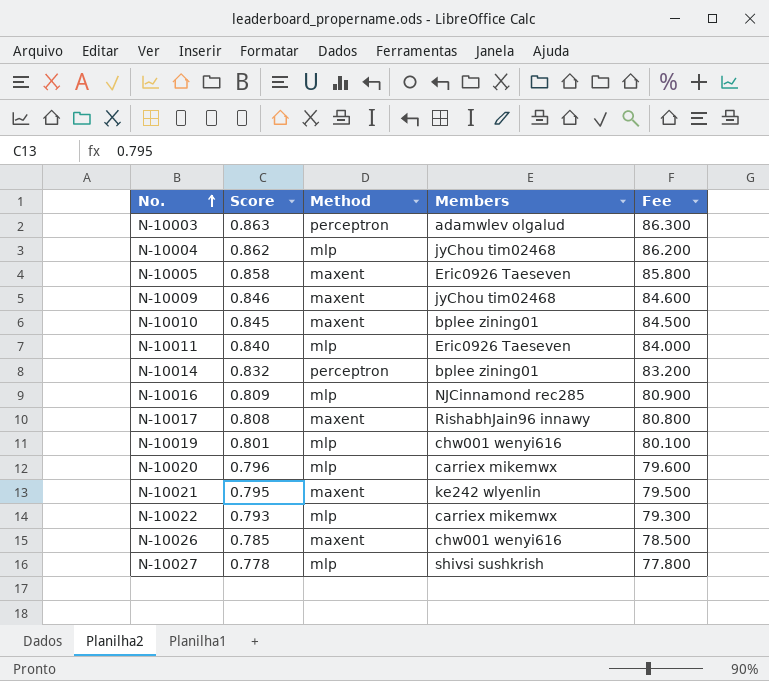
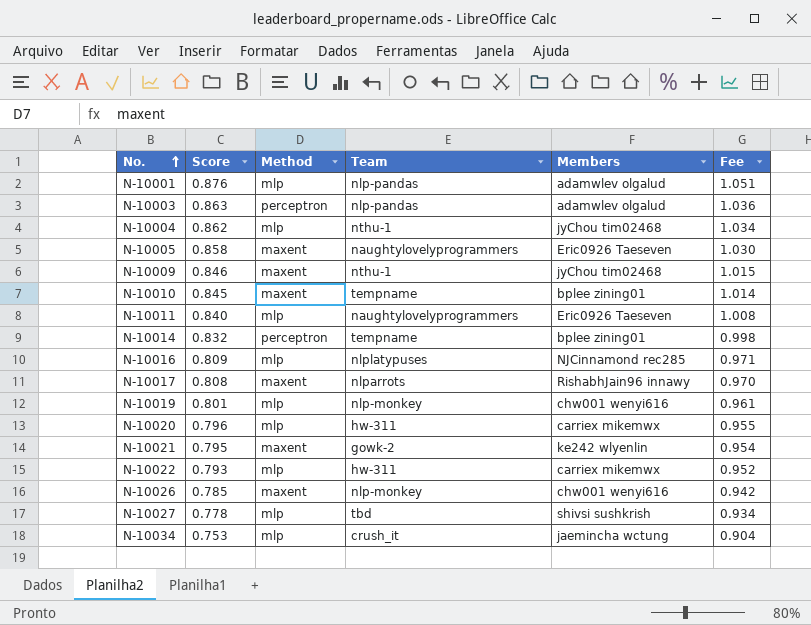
column Team | position: none -> 4
column Fee | formula: [Score] * 100 -> [Score] * 1.2
row N-10001: none -> 0.876 | mlp | nlp-pandas | adamwlev olgalud | 1.051
row N-10034: none -> 0.753 | mlp | crush_it | jaemincha wctung | 0.904

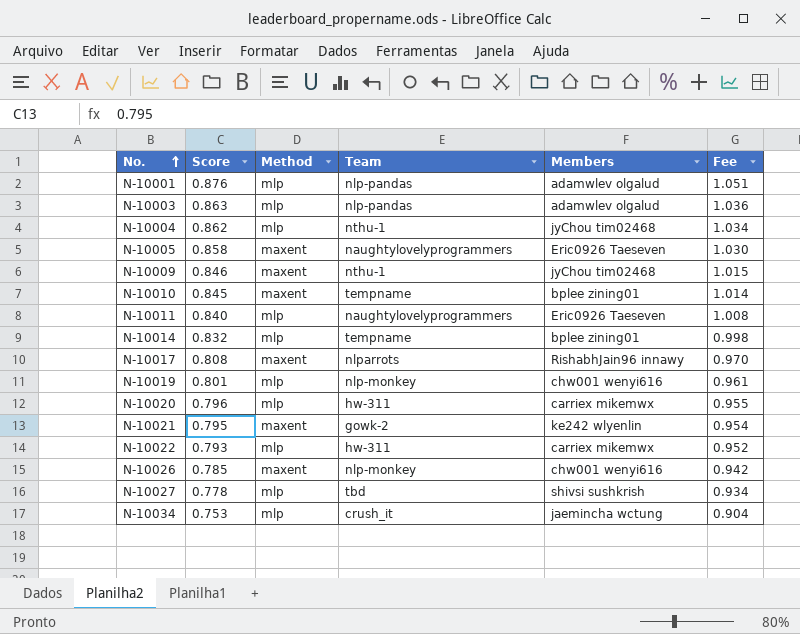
row N-10016: 0.809 | mlp | nlplatypuses | NJCinnamond rec285 | 0.971 -> none
N-10003 | Method: perceptron -> mlp
N-10014 | Method: perceptron -> mlp

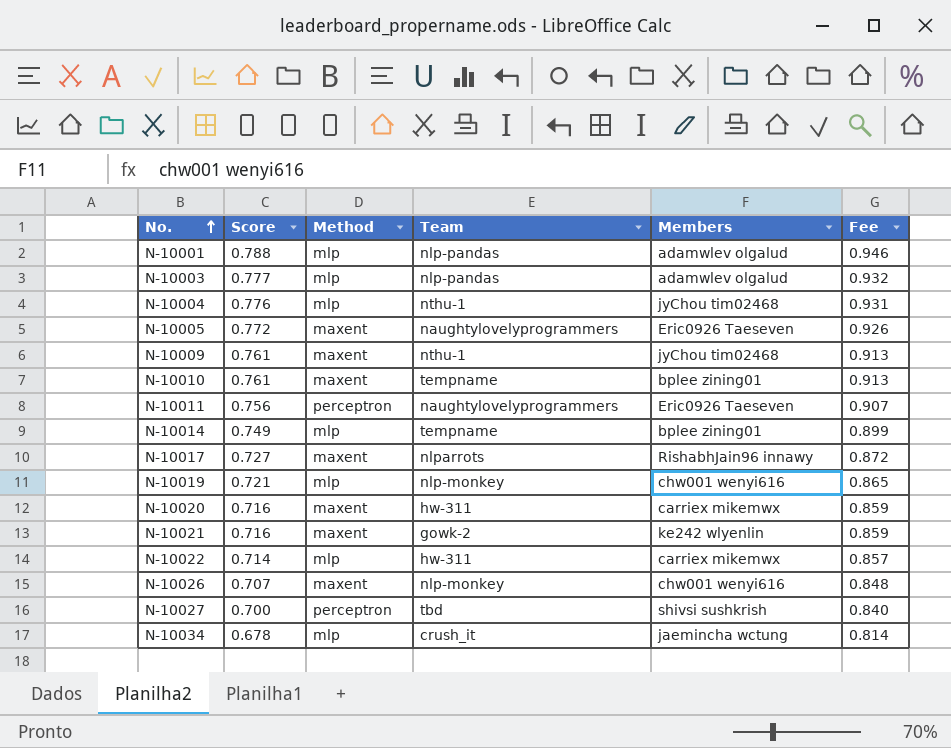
N-10001 | Score: 0.876 -> 0.788
N-10001 | Fee: 1.051 -> 0.946
N-10003 | Score: 0.863 -> 0.777
N-10003 | Fee: 1.036 -> 0.932
N-10004 | Score: 0.862 -> 0.776
N-10004 | Fee: 1.034 -> 0.931
N-10005 | Score: 0.858 -> 0.772
N-10005 | Fee: 1.030 -> 0.926
N-10009 | Score: 0.846 -> 0.761
N-10009 | Fee: 1.015 -> 0.913
N-10010 | Score: 0.845 -> 0.761
N-10010 | Fee: 1.014 -> 0.913
N-10011 | Score: 0.840 -> 0.756
N-10011 | Method: mlp -> perceptron
N-10011 | Fee: 1.008 -> 0.907
N-10014 | Score: 0.832 -> 0.749
N-10014 | Fee: 0.998 -> 0.899
N-10017 | Score: 0.808 -> 0.727
N-10017 | Fee: 0.970 -> 0.872
N-10019 | Score: 0.801 -> 0.721
N-10019 | Fee: 0.961 -> 0.865
N-10020 | Score: 0.796 -> 0.716
N-10020 | Method: mlp -> maxent
N-10020 | Fee: 0.955 -> 0.859
N-10021 | Score: 0.795 -> 0.716
N-10021 | Fee: 0.954 -> 0.859
N-10022 | Score: 0.793 -> 0.714
N-10022 | Fee: 0.952 -> 0.857
N-10026 | Score: 0.785 -> 0.707
N-10026 | Fee: 0.942 -> 0.848
N-10027 | Score: 0.778 -> 0.700
N-10027 | Method: mlp -> perceptron
N-10027 | Fee: 0.934 -> 0.840
N-10034 | Score: 0.753 -> 0.678
N-10034 | Fee: 0.904 -> 0.814

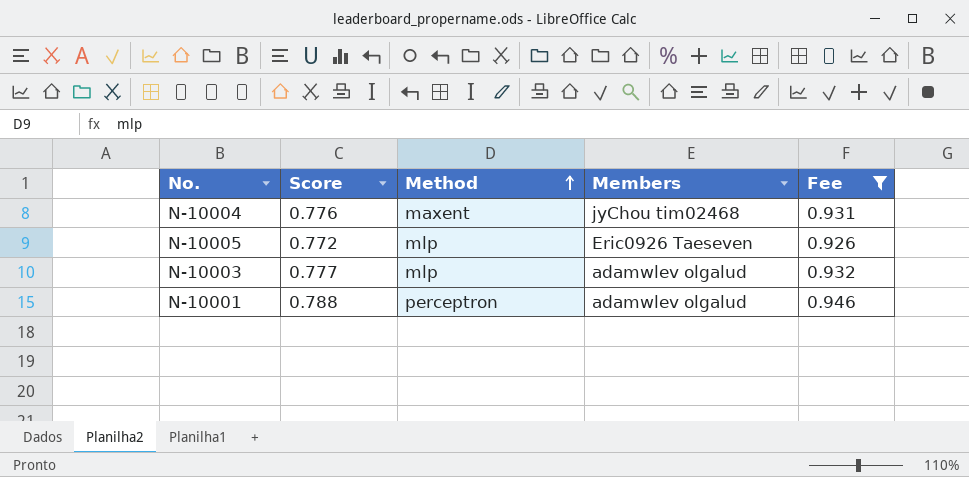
filter: none -> Fee >= 0.926
row order: No. ascending -> Method ascending
column Team | position: 4 -> none
N-10004 | Method: mlp -> maxent
N-10005 | Method: maxent -> mlp
N-10001 | Method: mlp -> perceptron

